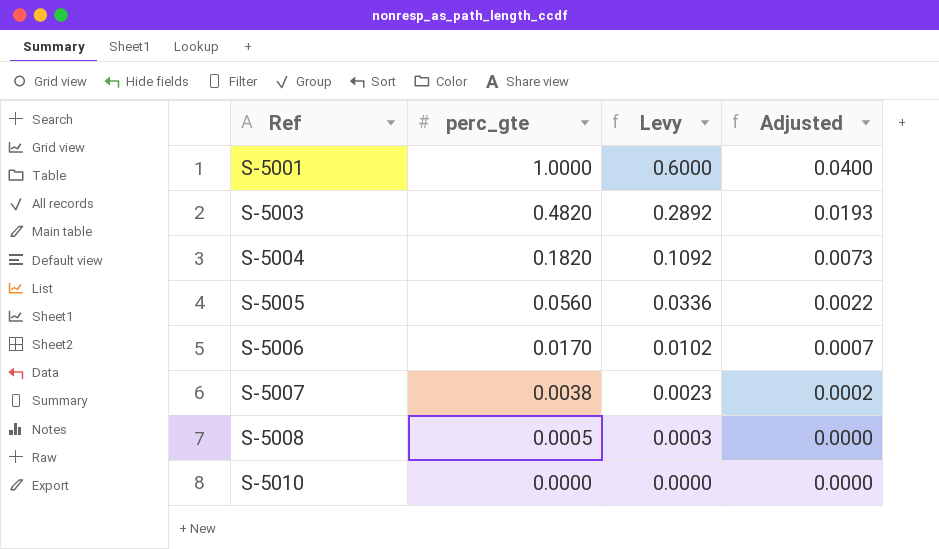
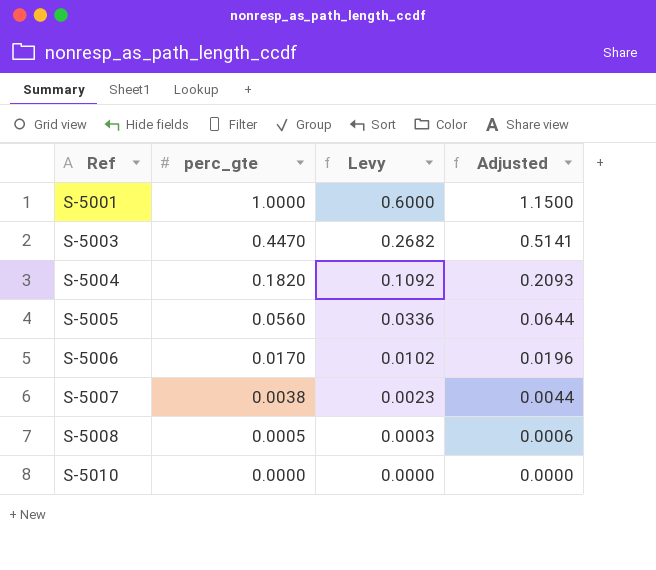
column Adjusted | formula: [perc_gte] * 0.04 -> [perc_gte] * 1.15
S-5003 | perc_gte: 0.4820 -> 0.4470
S-5003 | Levy: 0.2892 -> 0.2682

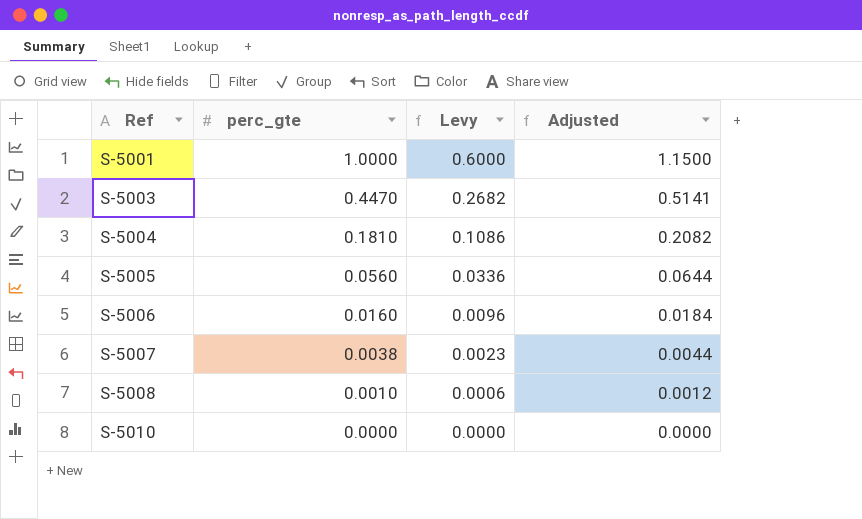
S-5004 | perc_gte: 0.1820 -> 0.1810
S-5004 | Levy: 0.1092 -> 0.1086
S-5004 | Adjusted: 0.2093 -> 0.2082
S-5006 | perc_gte: 0.0170 -> 0.0160
S-5006 | Levy: 0.0102 -> 0.0096
S-5006 | Adjusted: 0.0196 -> 0.0184
S-5008 | perc_gte: 0.0005 -> 0.0010
S-5008 | Levy: 0.0003 -> 0.0006
S-5008 | Adjusted: 0.0006 -> 0.0012

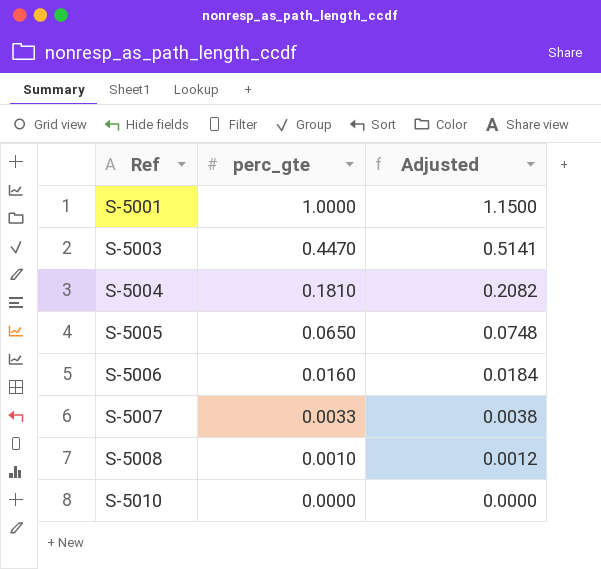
column Levy | formula: [perc_gte] * 0.6 -> none
S-5005 | perc_gte: 0.0560 -> 0.0650
S-5005 | Adjusted: 0.0644 -> 0.0748
S-5007 | perc_gte: 0.0038 -> 0.0033
S-5007 | Adjusted: 0.0044 -> 0.0038

